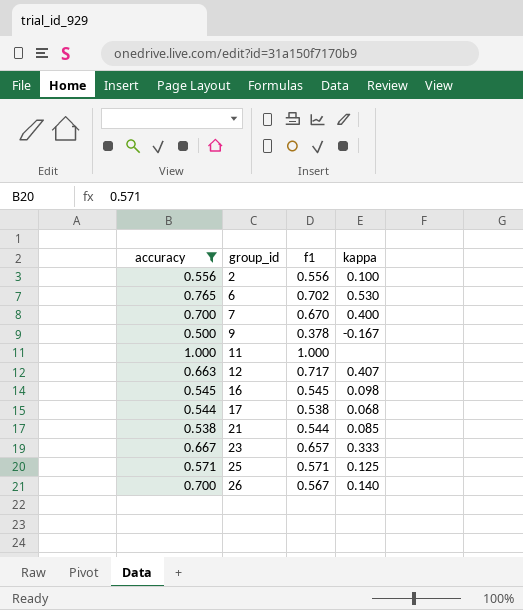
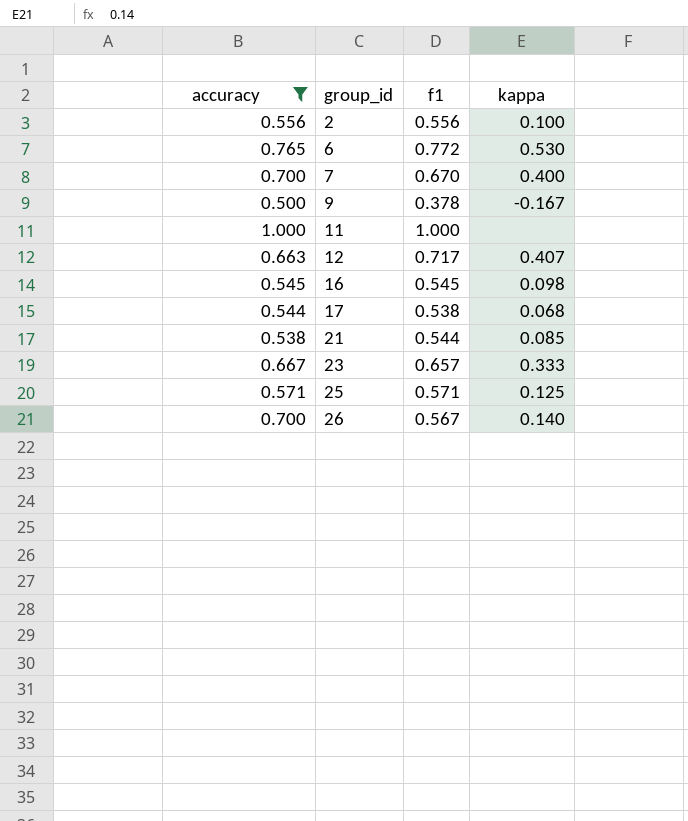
6 | f1: 0.702 -> 0.772

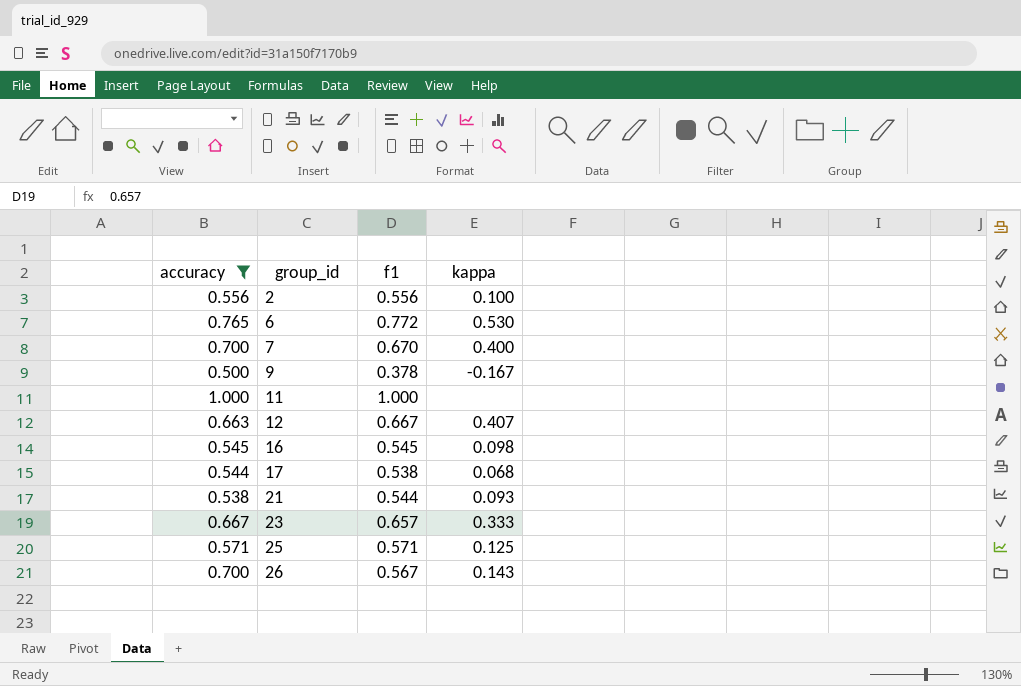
12 | f1: 0.717 -> 0.667
21 | kappa: 0.085 -> 0.093
26 | kappa: 0.140 -> 0.143

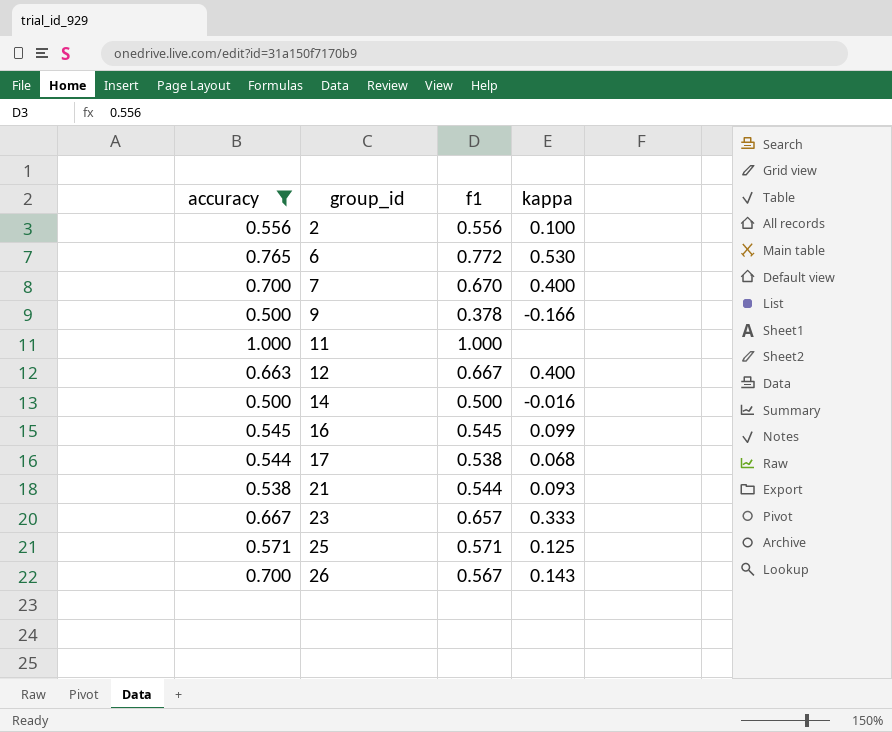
9 | kappa: -0.167 -> -0.166
12 | kappa: 0.407 -> 0.400
row 14: none -> 0.500 | 0.500 | -0.016
16 | kappa: 0.098 -> 0.099

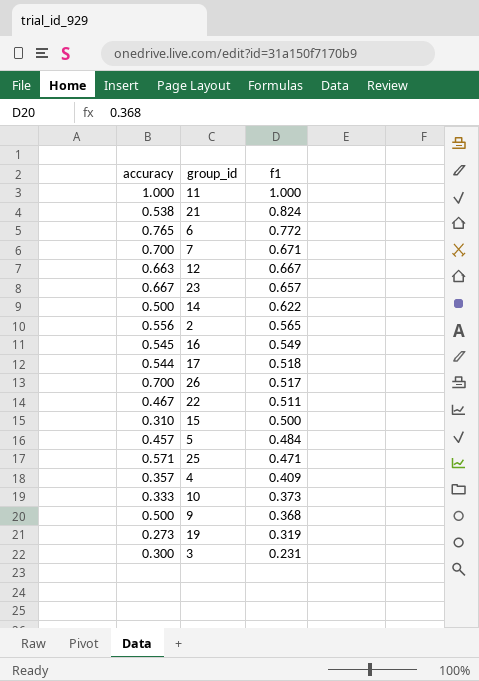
filter: accuracy >= 0.500 -> none
row order: group_id ascending -> f1 descending
column kappa | position: 4 -> none
21 | f1: 0.544 -> 0.824
7 | f1: 0.670 -> 0.671
14 | f1: 0.500 -> 0.622
2 | f1: 0.556 -> 0.565
16 | f1: 0.545 -> 0.549
17 | f1: 0.538 -> 0.518
26 | f1: 0.567 -> 0.517
25 | f1: 0.571 -> 0.471
9 | f1: 0.378 -> 0.368

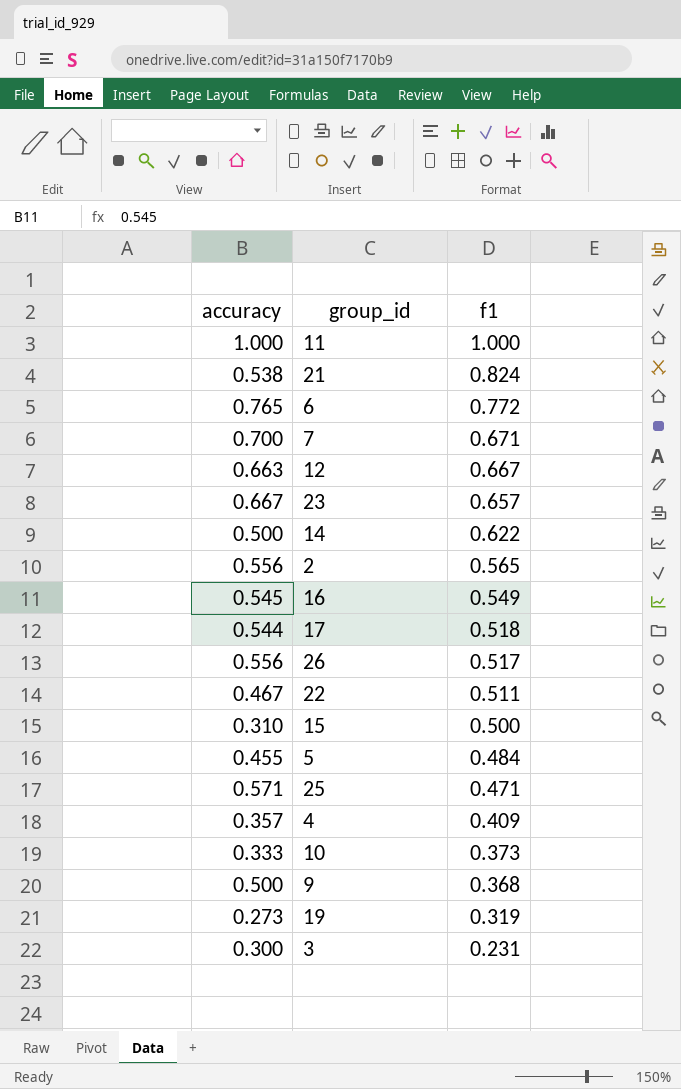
26 | accuracy: 0.700 -> 0.556
5 | accuracy: 0.457 -> 0.455

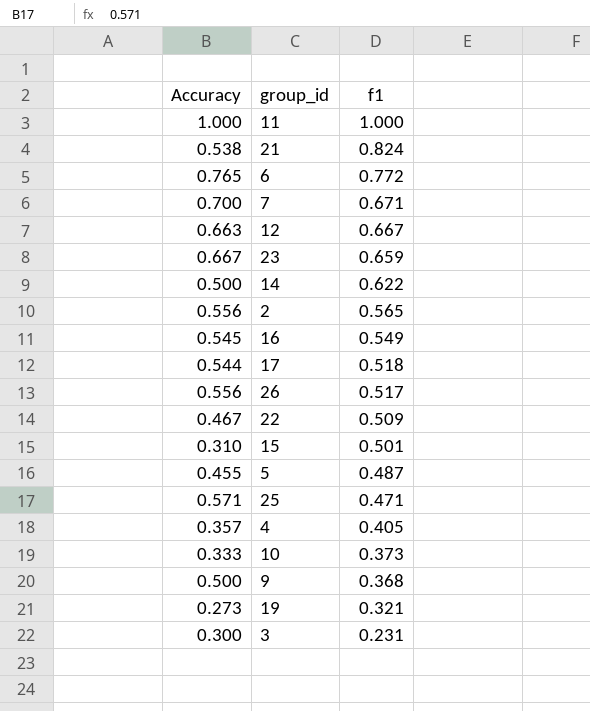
column name: accuracy -> Accuracy
23 | f1: 0.657 -> 0.659
22 | f1: 0.511 -> 0.509
15 | f1: 0.500 -> 0.501
5 | f1: 0.484 -> 0.487
4 | f1: 0.409 -> 0.405
19 | f1: 0.319 -> 0.321

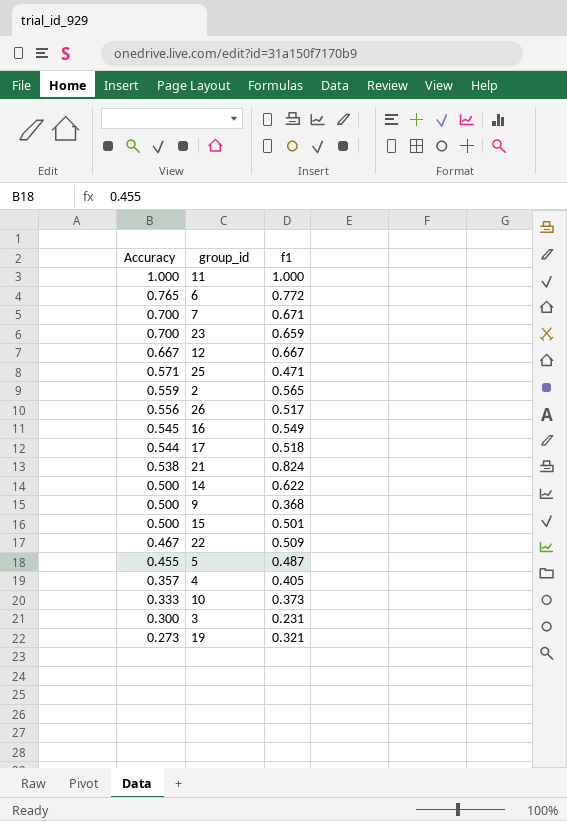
row order: f1 descending -> Accuracy descending
23 | Accuracy: 0.667 -> 0.700
12 | Accuracy: 0.663 -> 0.667
2 | Accuracy: 0.556 -> 0.559
15 | Accuracy: 0.310 -> 0.500

